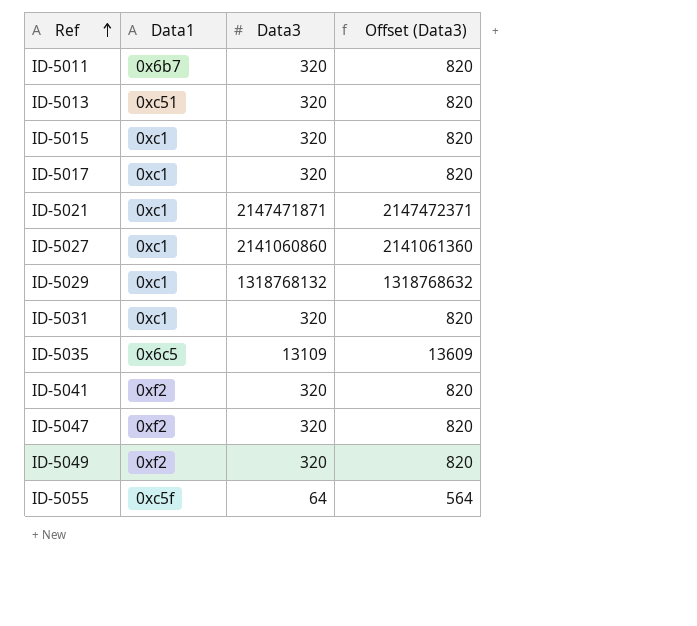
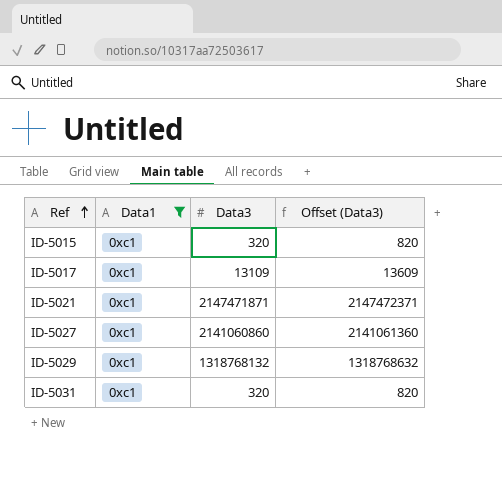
filter: none -> Data1 = 0xc1
ID-5017 | Data3: 320 -> 13109
ID-5017 | Offset (Data3): 820 -> 13609

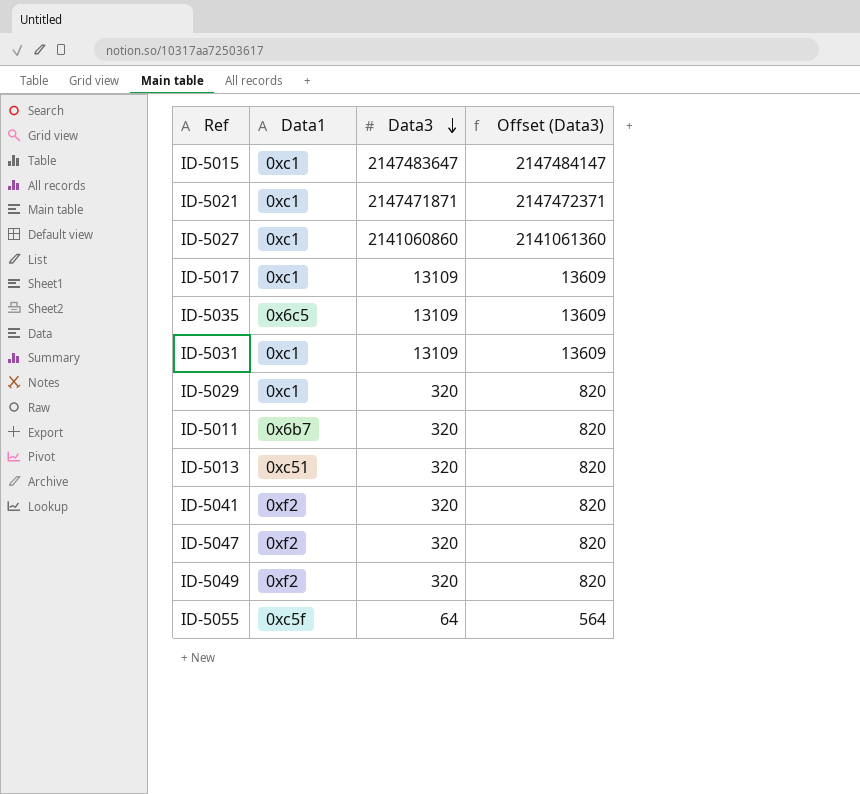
filter: Data1 = 0xc1 -> none
row order: Ref ascending -> Data3 descending
ID-5015 | Data3: 320 -> 2147483647
ID-5015 | Offset (Data3): 820 -> 2147484147
ID-5031 | Data3: 320 -> 13109
ID-5031 | Offset (Data3): 820 -> 13609
ID-5029 | Data3: 1318768132 -> 320
ID-5029 | Offset (Data3): 1318768632 -> 820

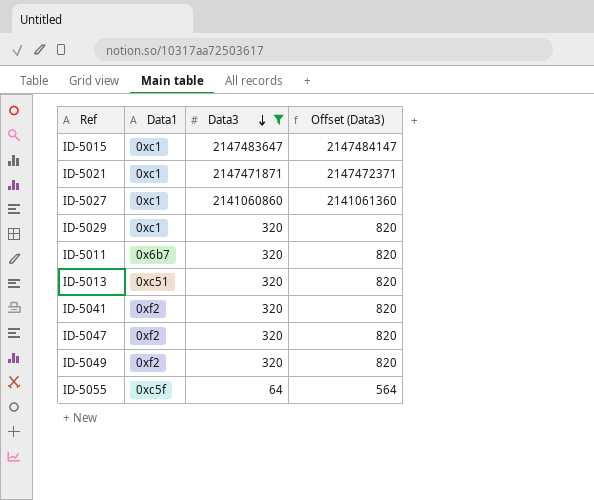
filter: none -> Data3 != 13109

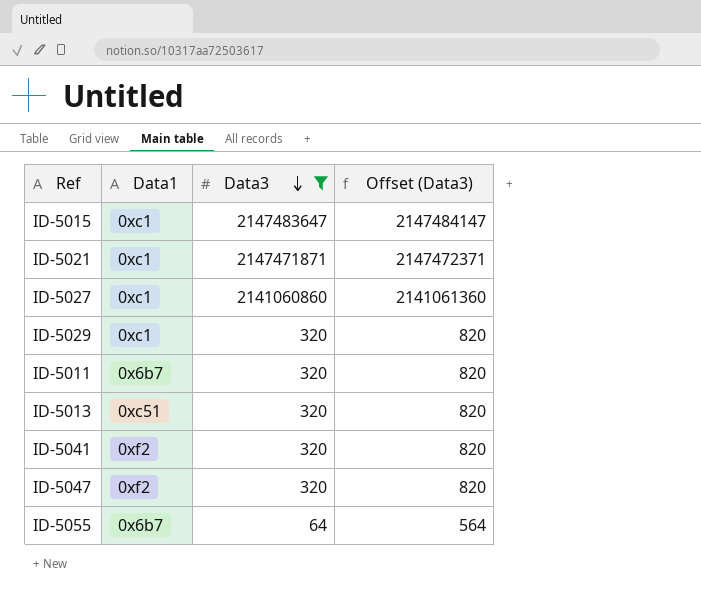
row ID-5049: 0xf2 | 320 | 820 -> none
ID-5055 | Data1: 0xc5f -> 0x6b7

